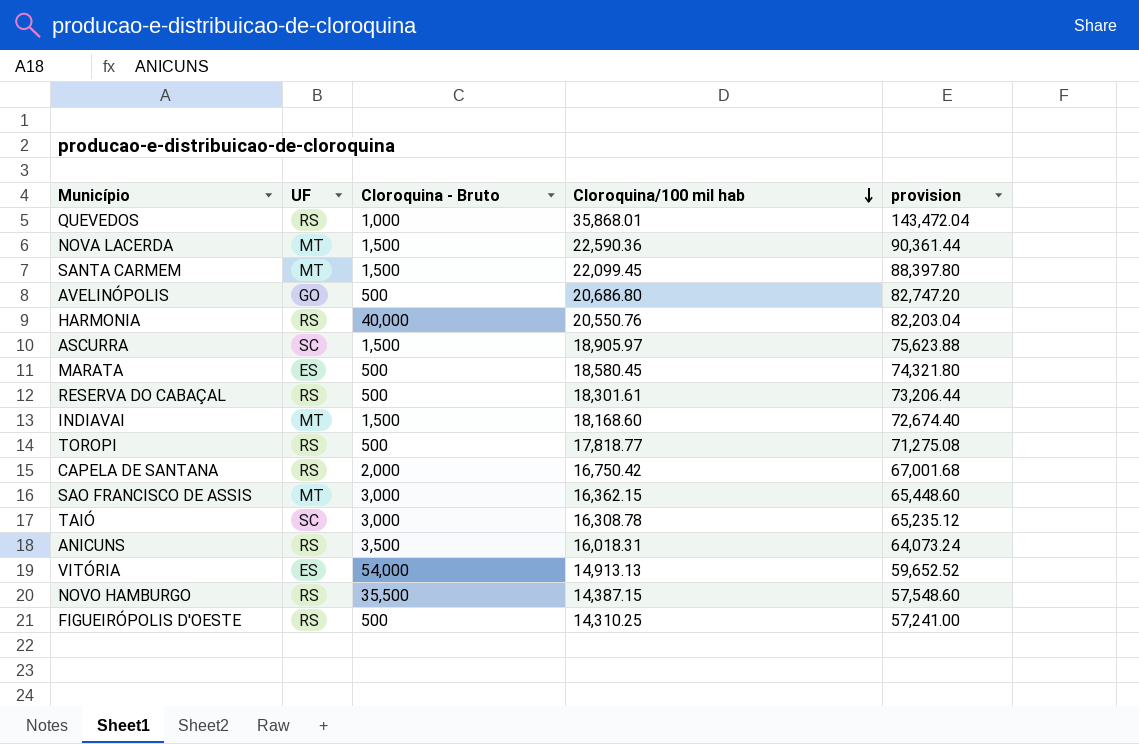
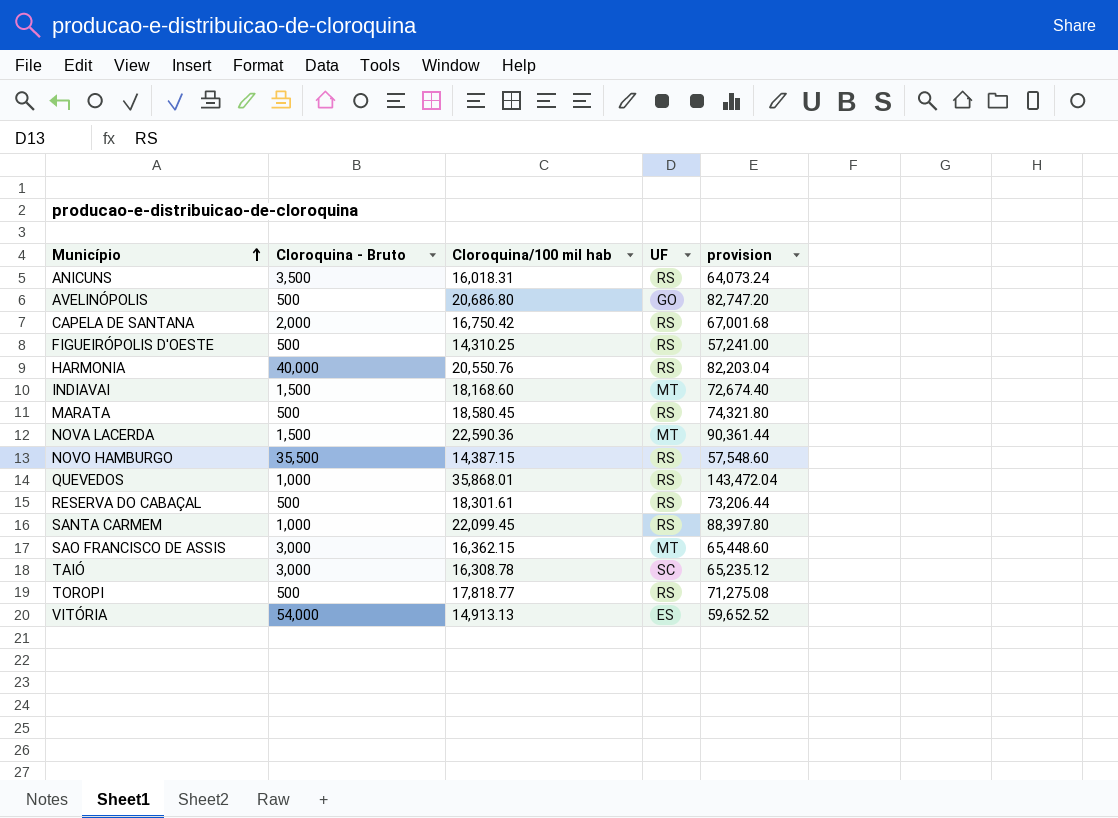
row order: Cloroquina/100 mil hab descending -> Município ascending
column UF | position: 2 -> 4
row ASCURRA: SC | 1,500 | 18,905.97 | 75,623.88 -> none
MARATA | UF: ES -> RS
SANTA CARMEM | Cloroquina - Bruto: 1,500 -> 1,000
SANTA CARMEM | UF: MT -> RS

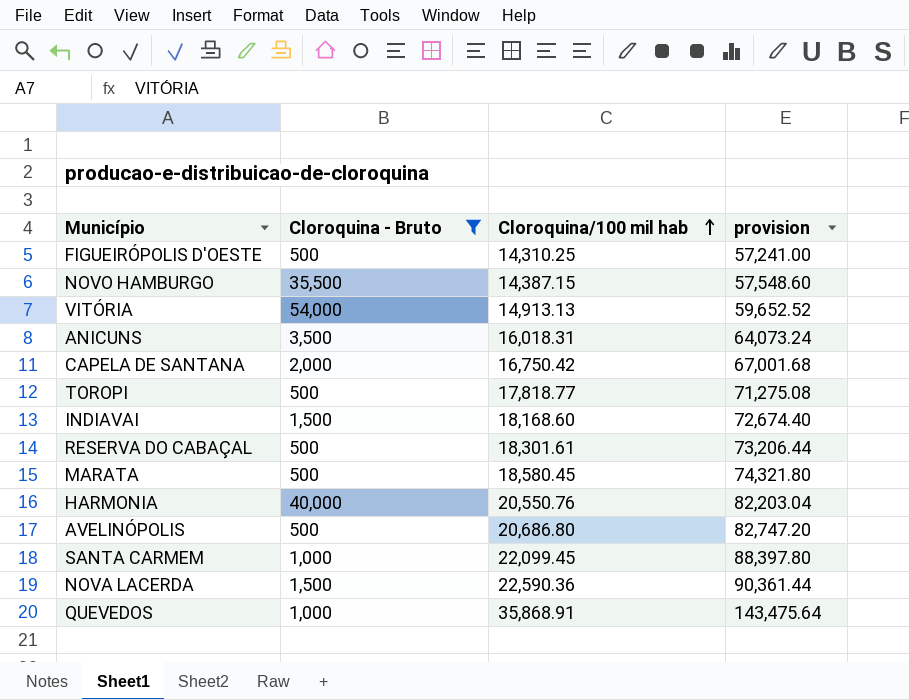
filter: none -> Cloroquina - Bruto != 3,000
row order: Município ascending -> Cloroquina/100 mil hab ascending
column UF | position: 4 -> none
QUEVEDOS | Cloroquina/100 mil hab: 35,868.01 -> 35,868.91
QUEVEDOS | provision: 143,472.04 -> 143,475.64

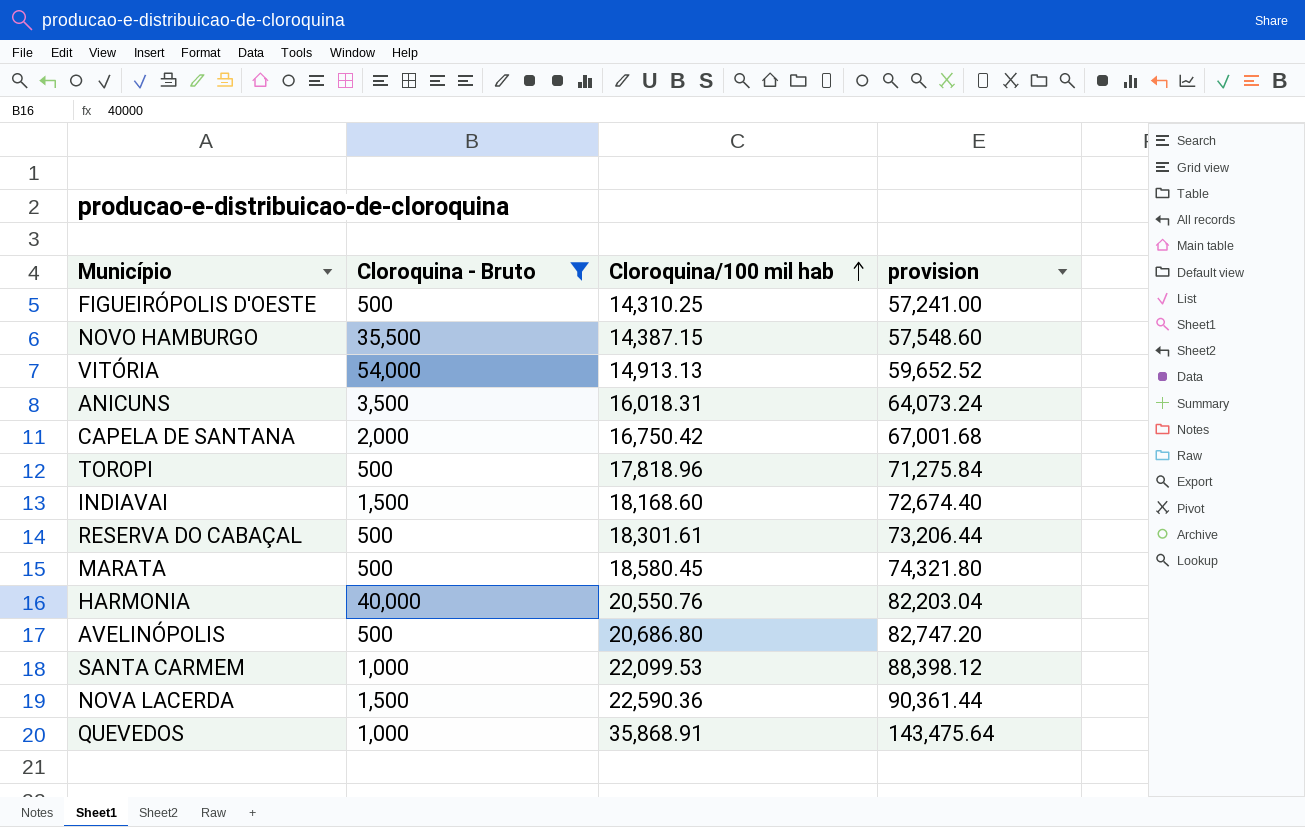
TOROPI | Cloroquina/100 mil hab: 17,818.77 -> 17,818.96
TOROPI | provision: 71,275.08 -> 71,275.84
SANTA CARMEM | Cloroquina/100 mil hab: 22,099.45 -> 22,099.53
SANTA CARMEM | provision: 88,397.80 -> 88,398.12

